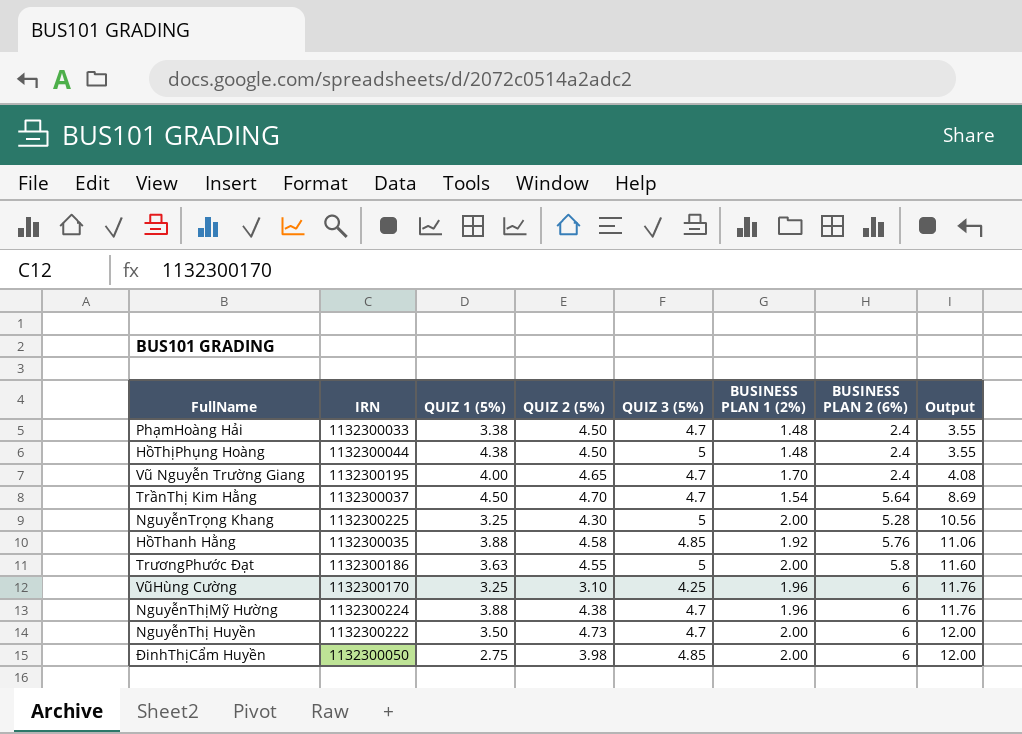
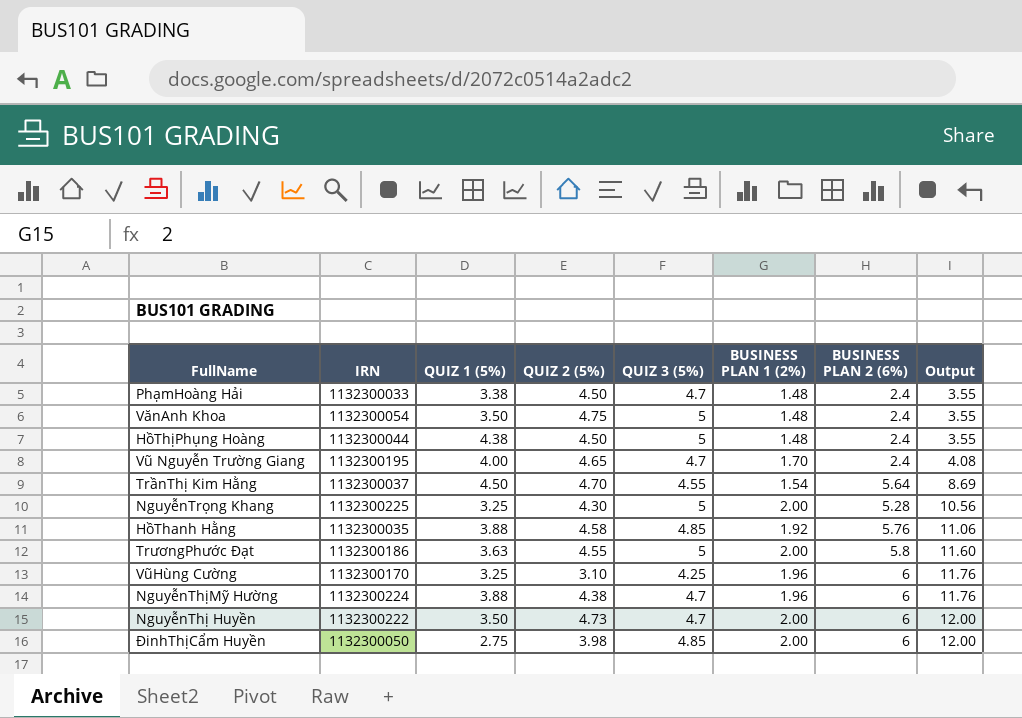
row VănAnh Khoa: none -> 1132300054 | 3.50 | 4.75 | 5 | 1.48 | 2.4 | 3.55
TrầnThị Kim Hằng | QUIZ 3 (5%): 4.7 -> 4.55

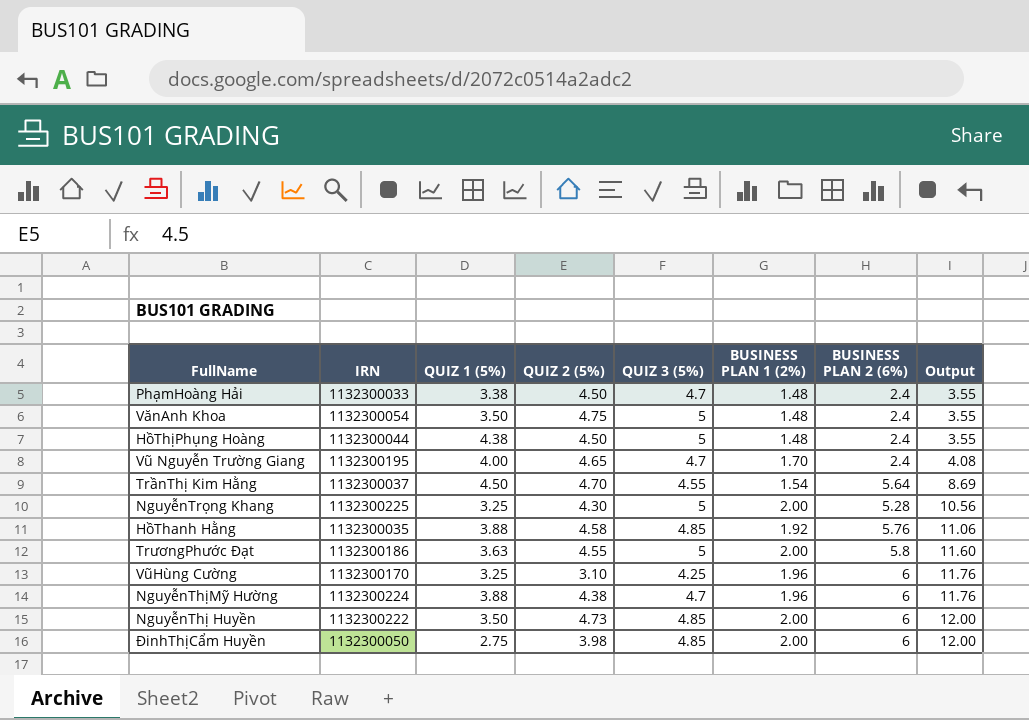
NguyễnThị Huyền | QUIZ 3 (5%): 4.7 -> 4.85

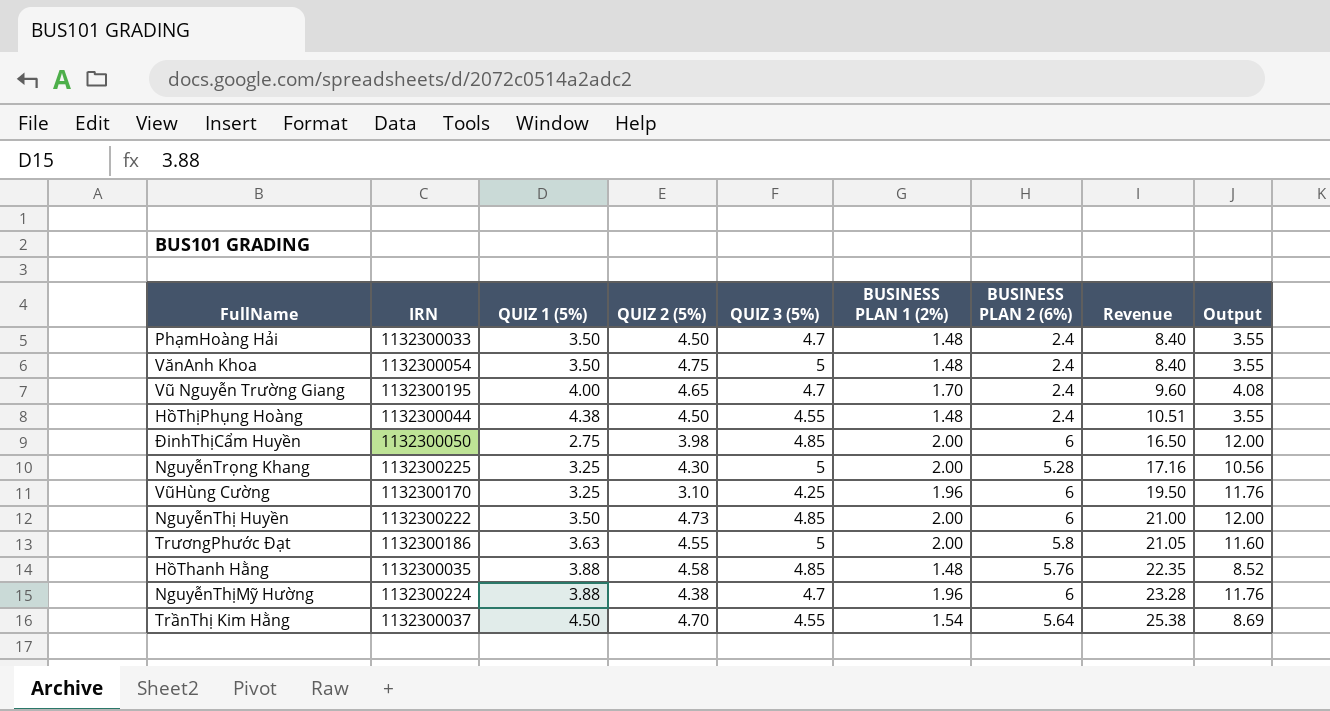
row order: Output ascending -> Revenue ascending
column Revenue | formula: none -> [QUIZ 1 (5%)] * [BUSINESS PLAN 2 (6%)]
PhạmHoàng Hải | QUIZ 1 (5%): 3.38 -> 3.50
HồThịPhụng Hoàng | QUIZ 3 (5%): 5 -> 4.55
HồThanh Hằng | BUSINESS PLAN 1 (2%): 1.92 -> 1.48
HồThanh Hằng | Output: 11.06 -> 8.52

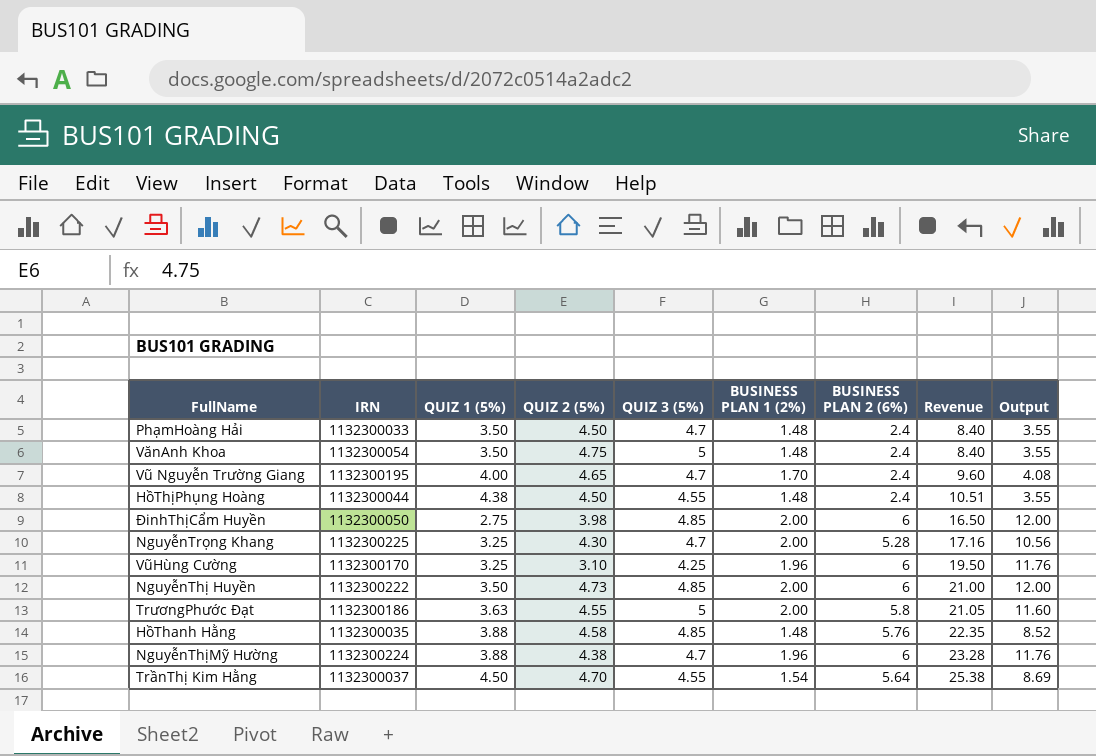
NguyễnTrọng Khang | QUIZ 3 (5%): 5 -> 4.7

